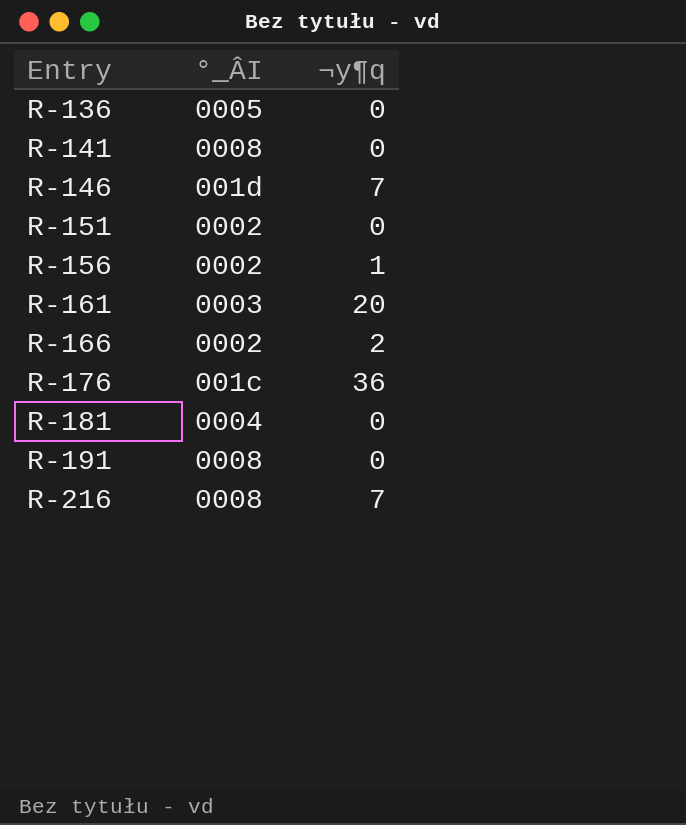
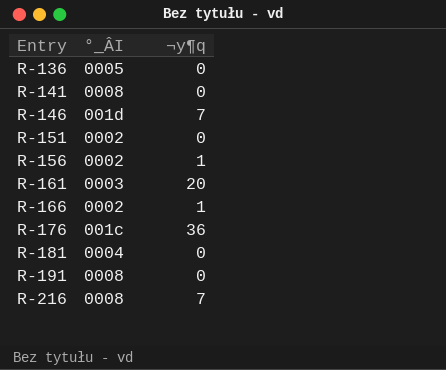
R-166 | ¬y¶q: 2 -> 1

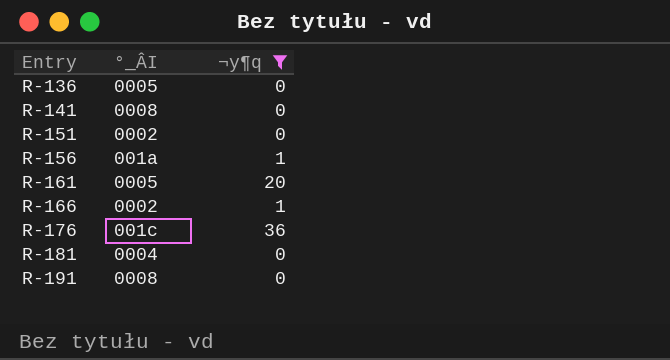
filter: none -> ¬y¶q != 7
R-156 | °_ÂI: 0002 -> 001a
R-161 | °_ÂI: 0003 -> 0005

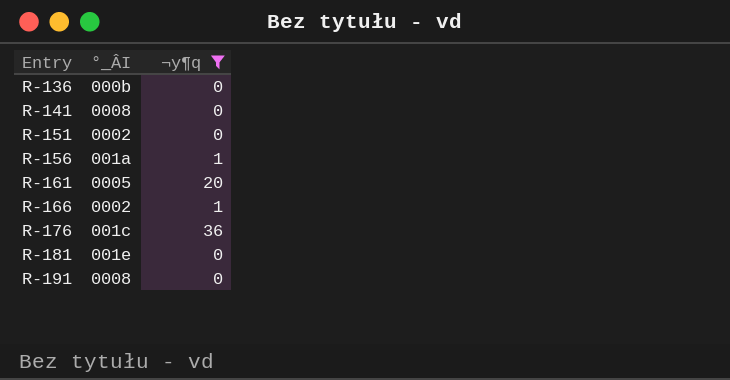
R-136 | °_ÂI: 0005 -> 000b
R-181 | °_ÂI: 0004 -> 001e

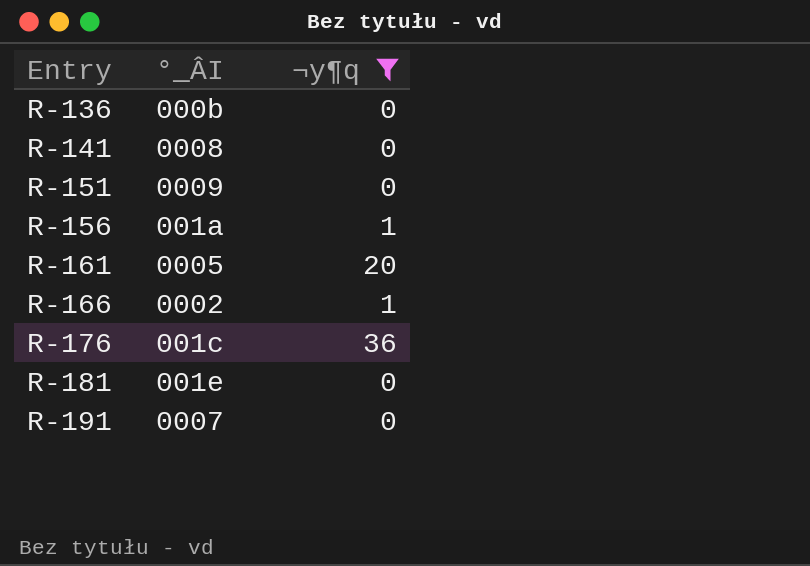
R-151 | °_ÂI: 0002 -> 0009
R-191 | °_ÂI: 0008 -> 0007

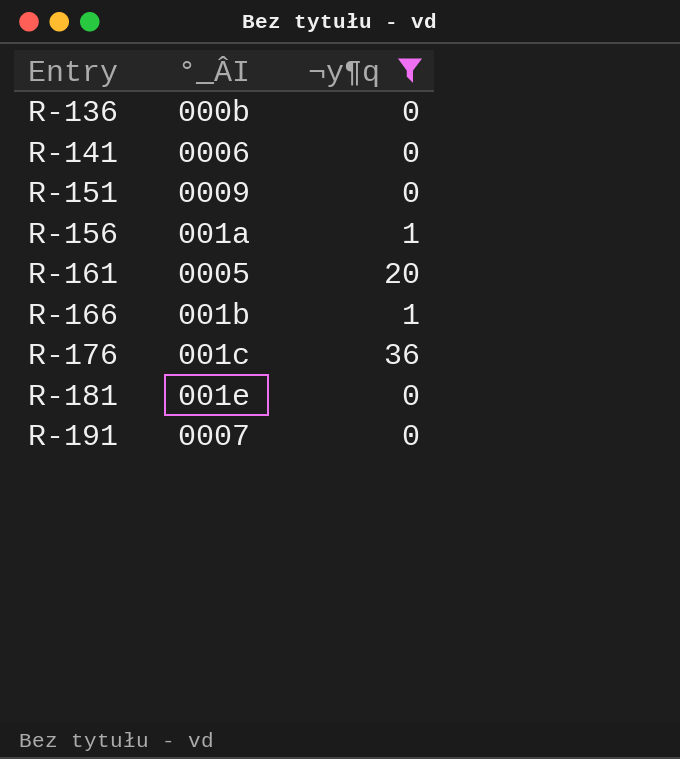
R-141 | °_ÂI: 0008 -> 0006
R-166 | °_ÂI: 0002 -> 001b

